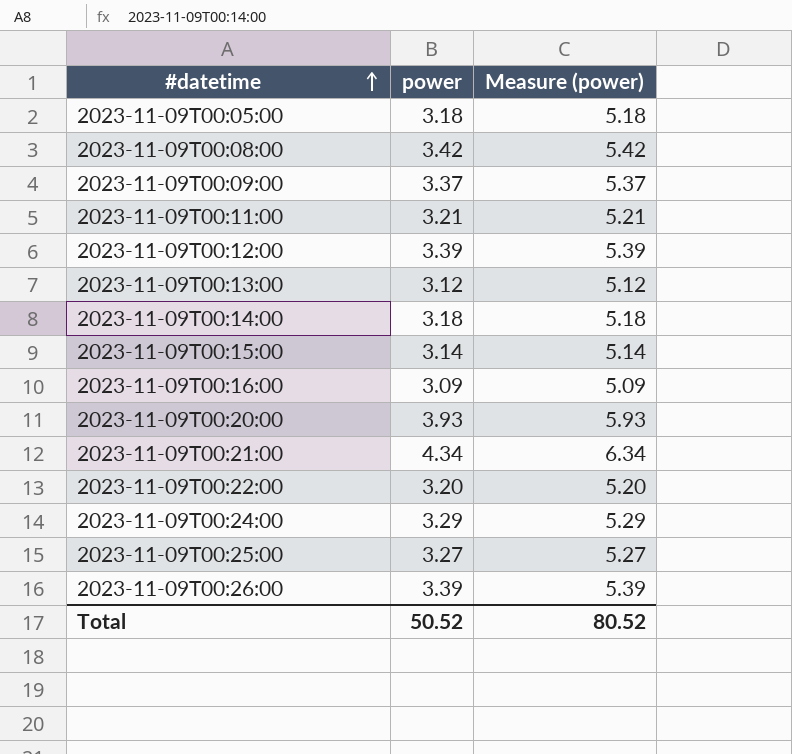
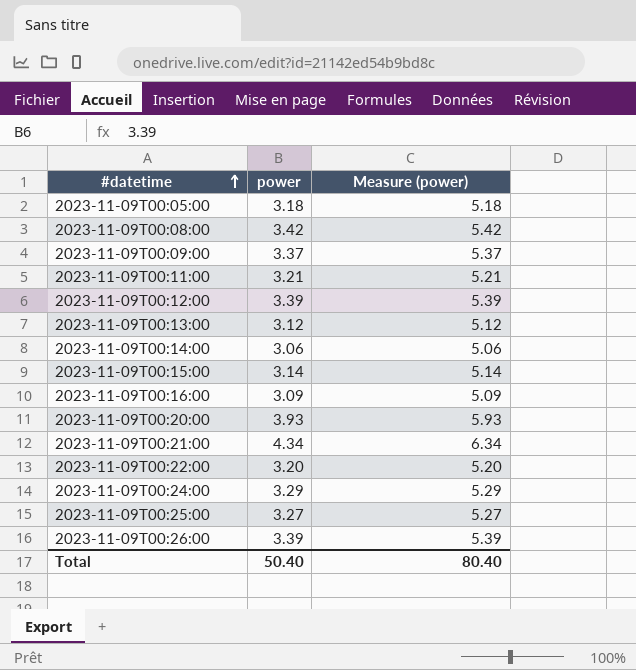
2023-11-09T00:14:00 | power: 3.18 -> 3.06
2023-11-09T00:14:00 | Measure (power): 5.18 -> 5.06
Total | power: 50.52 -> 50.40
Total | Measure (power): 80.52 -> 80.40

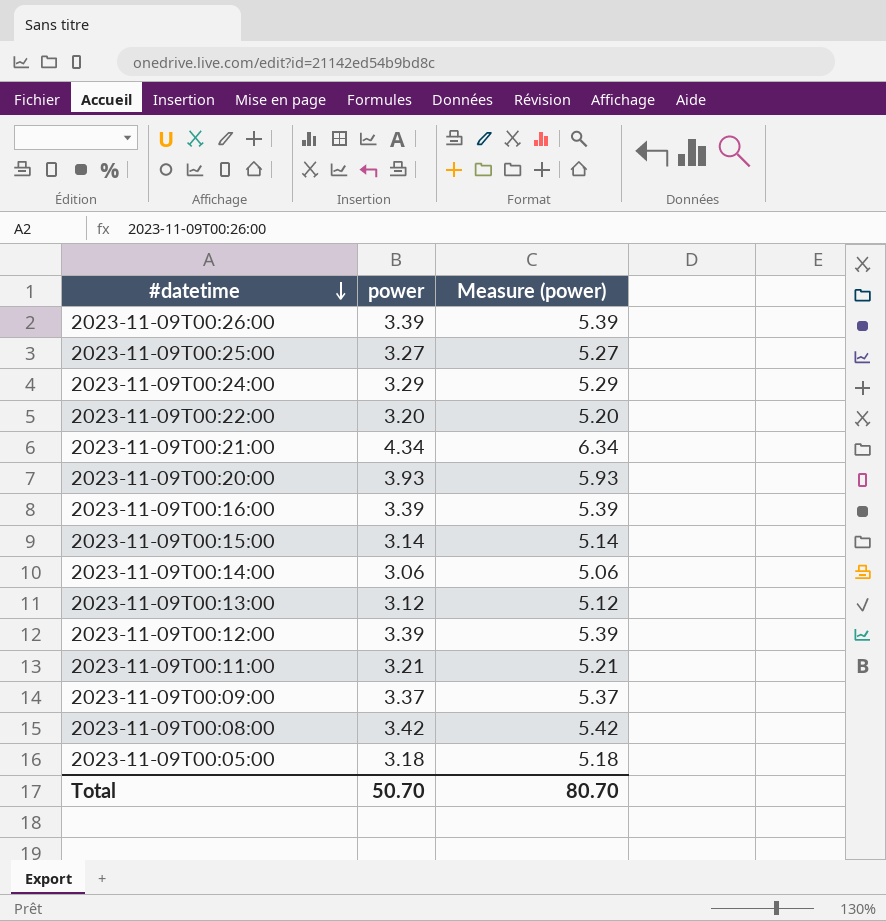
row order: #datetime ascending -> #datetime descending
2023-11-09T00:16:00 | power: 3.09 -> 3.39
2023-11-09T00:16:00 | Measure (power): 5.09 -> 5.39
Total | power: 50.40 -> 50.70
Total | Measure (power): 80.40 -> 80.70

